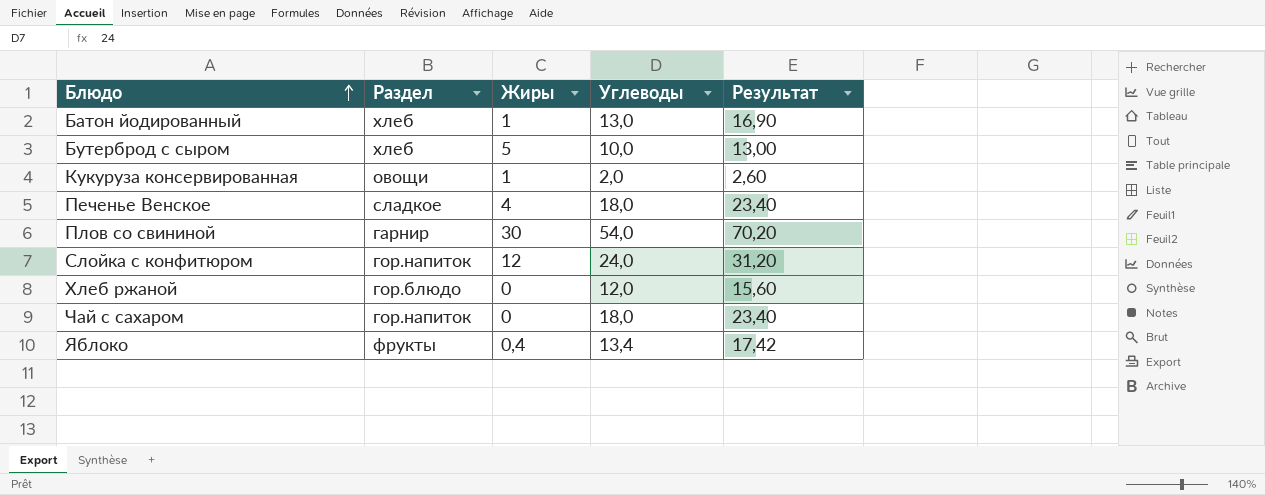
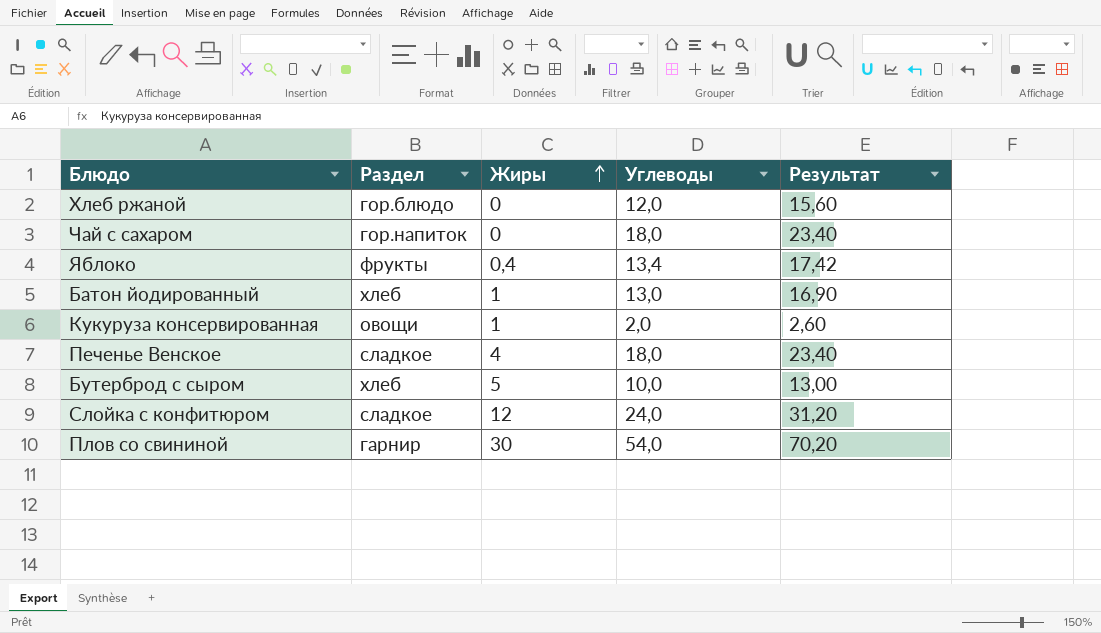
row order: Блюдо ascending -> Жиры ascending
Слойка с конфитюром | Раздел: гор.напиток -> сладкое

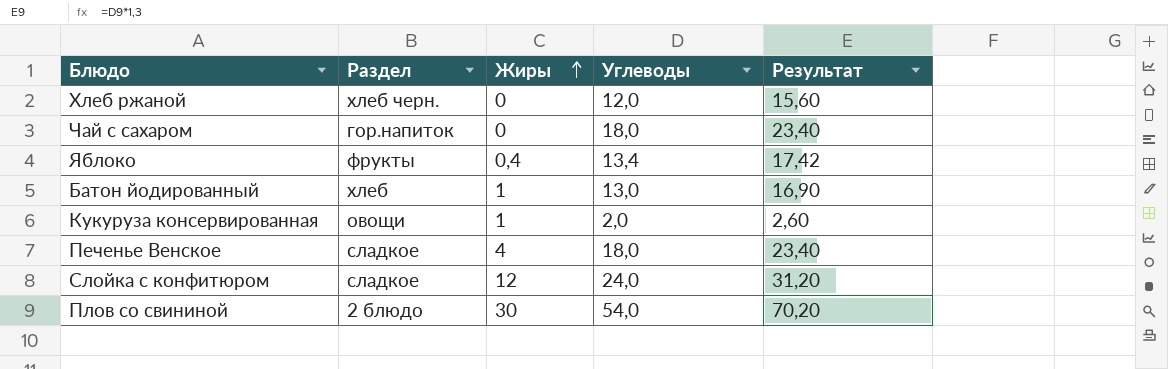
row Бутерброд с сыром: хлеб | 5 | 10,0 | 13,00 -> none
Хлеб ржаной | Раздел: гор.блюдо -> хлеб черн.
Плов со свининой | Раздел: гарнир -> 2 блюдо

